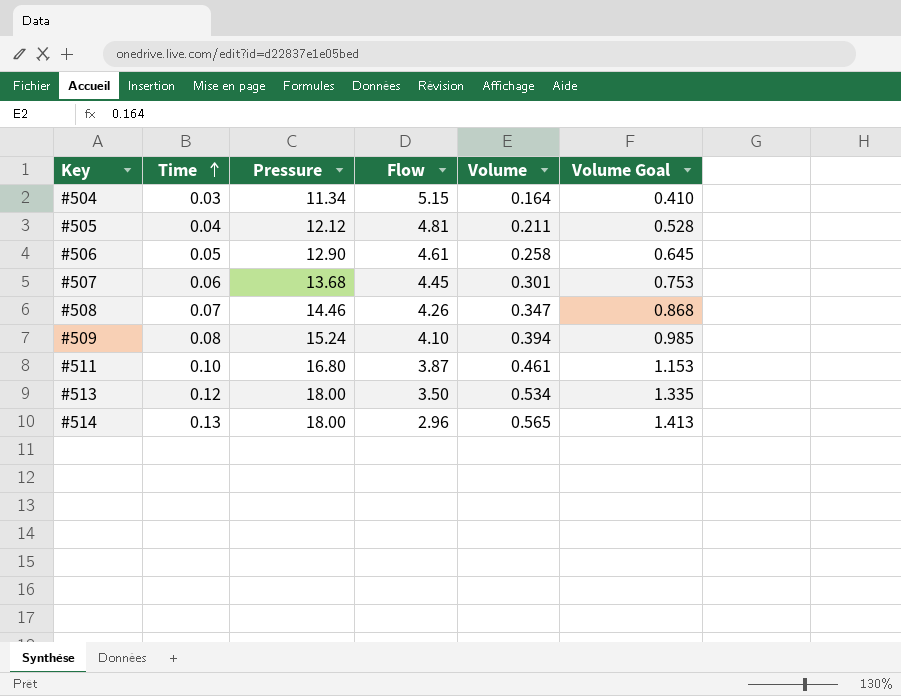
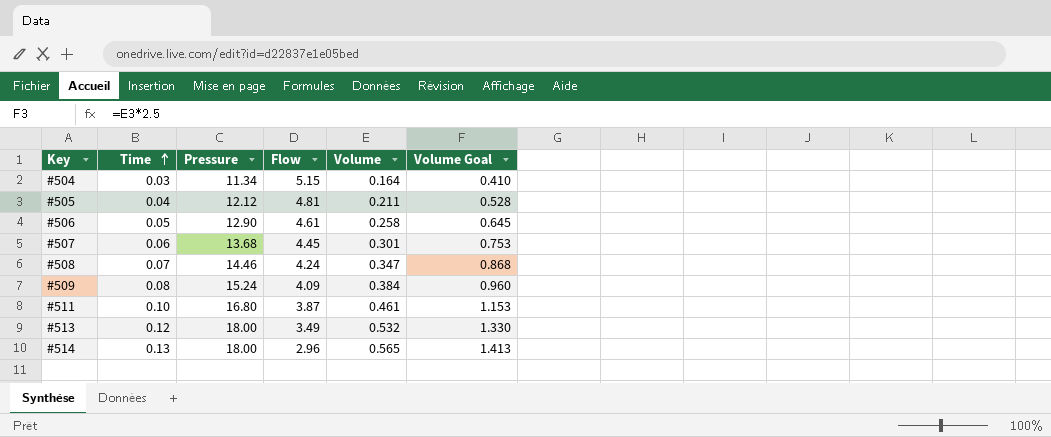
#508 | Flow: 4.26 -> 4.24
#509 | Flow: 4.10 -> 4.09
#509 | Volume: 0.394 -> 0.384
#509 | Volume Goal: 0.985 -> 0.960
#513 | Flow: 3.50 -> 3.49
#513 | Volume: 0.534 -> 0.532
#513 | Volume Goal: 1.335 -> 1.330

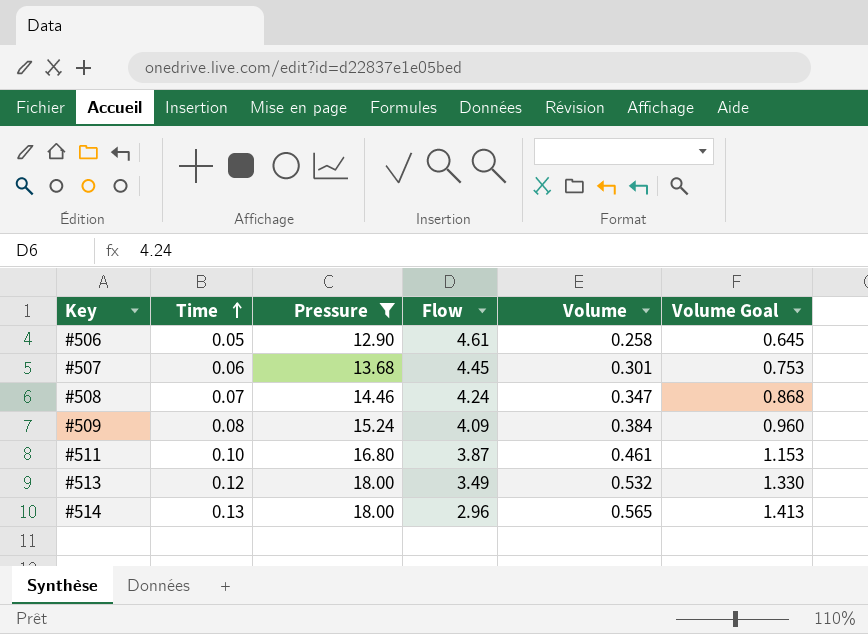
filter: none -> Pressure >= 12.90

